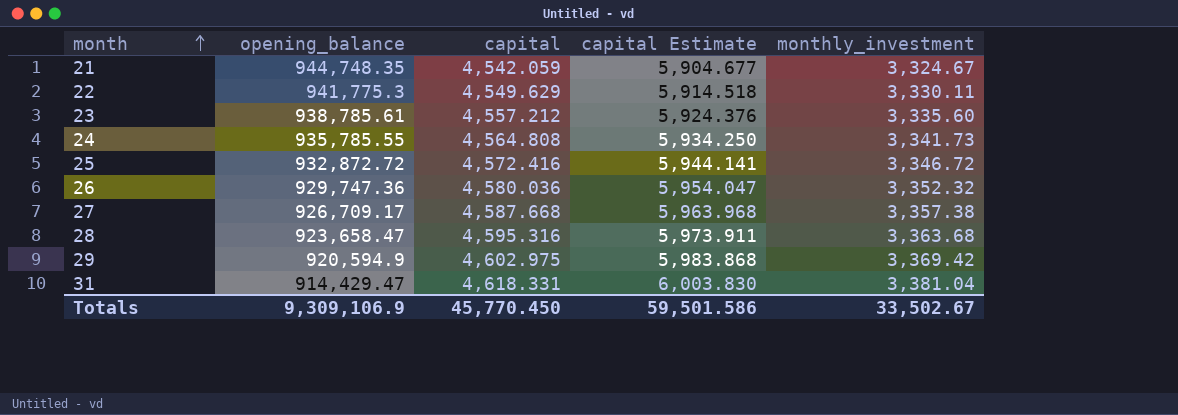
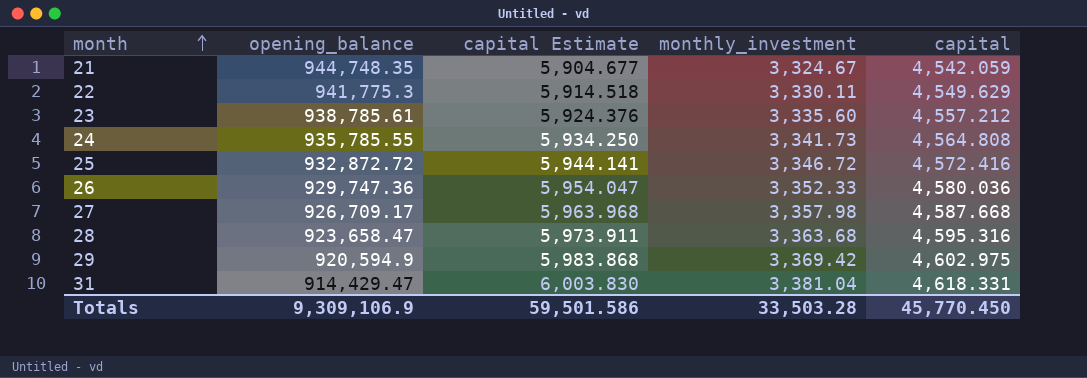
column capital | position: 3 -> 5
26 | monthly_investment: 3,352.32 -> 3,352.33
27 | monthly_investment: 3,357.38 -> 3,357.98
Totals | monthly_investment: 33,502.67 -> 33,503.28

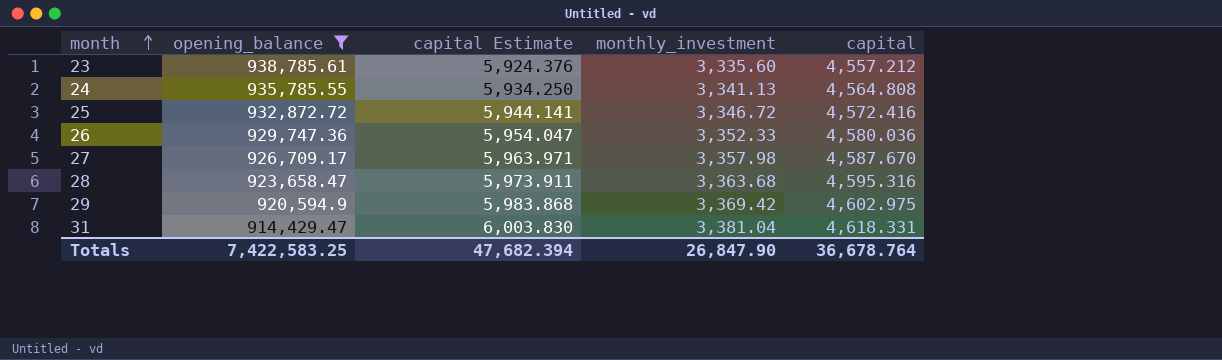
filter: none -> opening_balance <= 938,785.61
24 | monthly_investment: 3,341.73 -> 3,341.13
27 | capital Estimate: 5,963.968 -> 5,963.971
27 | capital: 4,587.668 -> 4,587.670
Totals | opening_balance: 9,309,106.9 -> 7,422,583.25
Totals | capital Estimate: 59,501.586 -> 47,682.394
Totals | monthly_investment: 33,503.28 -> 26,847.90
Totals | capital: 45,770.450 -> 36,678.764

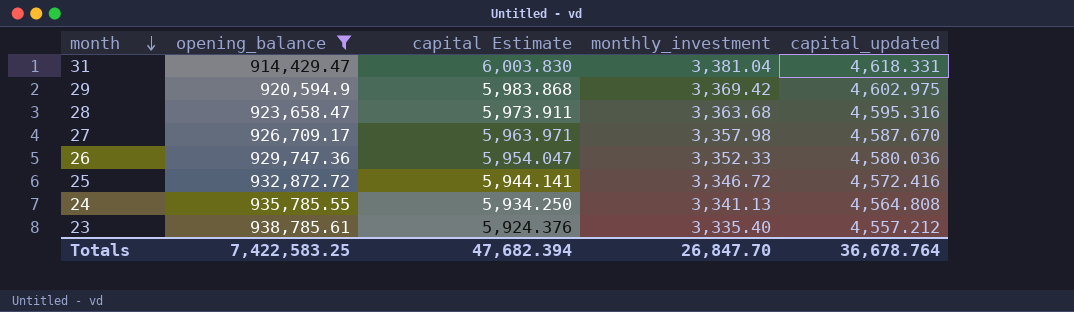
row order: month ascending -> month descending
column name: capital -> capital_updated
23 | monthly_investment: 3,335.60 -> 3,335.40
Totals | monthly_investment: 26,847.90 -> 26,847.70

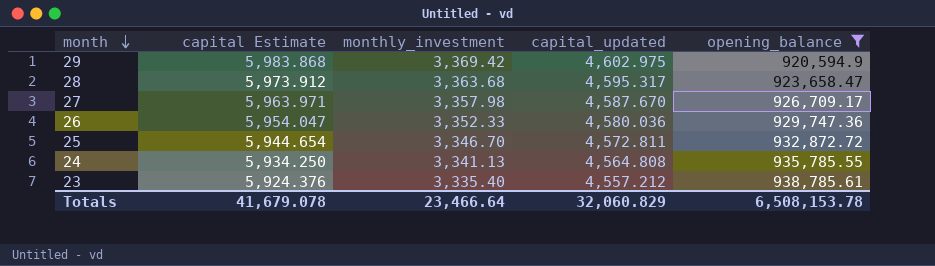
column opening_balance | position: 2 -> 5
row 31: 914,429.47 | 6,003.830 | 3,381.04 | 4,618.331 -> none
28 | capital Estimate: 5,973.911 -> 5,973.912
28 | capital_updated: 4,595.316 -> 4,595.317
25 | capital Estimate: 5,944.141 -> 5,944.654
25 | monthly_investment: 3,346.72 -> 3,346.70
25 | capital_updated: 4,572.416 -> 4,572.811
Totals | capital Estimate: 47,682.394 -> 41,679.078
Totals | monthly_investment: 26,847.70 -> 23,466.64
Totals | capital_updated: 36,678.764 -> 32,060.829
Totals | opening_balance: 7,422,583.25 -> 6,508,153.78

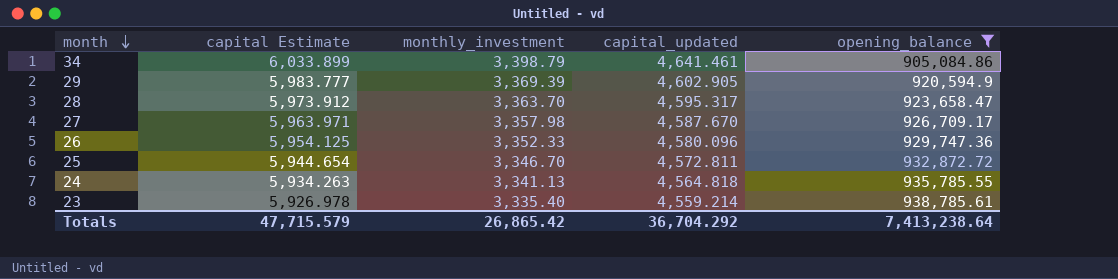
row 34: none -> 6,033.899 | 3,398.79 | 4,641.461 | 905,084.86
29 | capital Estimate: 5,983.868 -> 5,983.777
29 | monthly_investment: 3,369.42 -> 3,369.39
29 | capital_updated: 4,602.975 -> 4,602.905
28 | monthly_investment: 3,363.68 -> 3,363.70
26 | capital Estimate: 5,954.047 -> 5,954.125
26 | capital_updated: 4,580.036 -> 4,580.096
24 | capital Estimate: 5,934.250 -> 5,934.263
24 | capital_updated: 4,564.808 -> 4,564.818
23 | capital Estimate: 5,924.376 -> 5,926.978
23 | capital_updated: 4,557.212 -> 4,559.214
Totals | capital Estimate: 41,679.078 -> 47,715.579
Totals | monthly_investment: 23,466.64 -> 26,865.42
Totals | capital_updated: 32,060.829 -> 36,704.292
Totals | opening_balance: 6,508,153.78 -> 7,413,238.64

